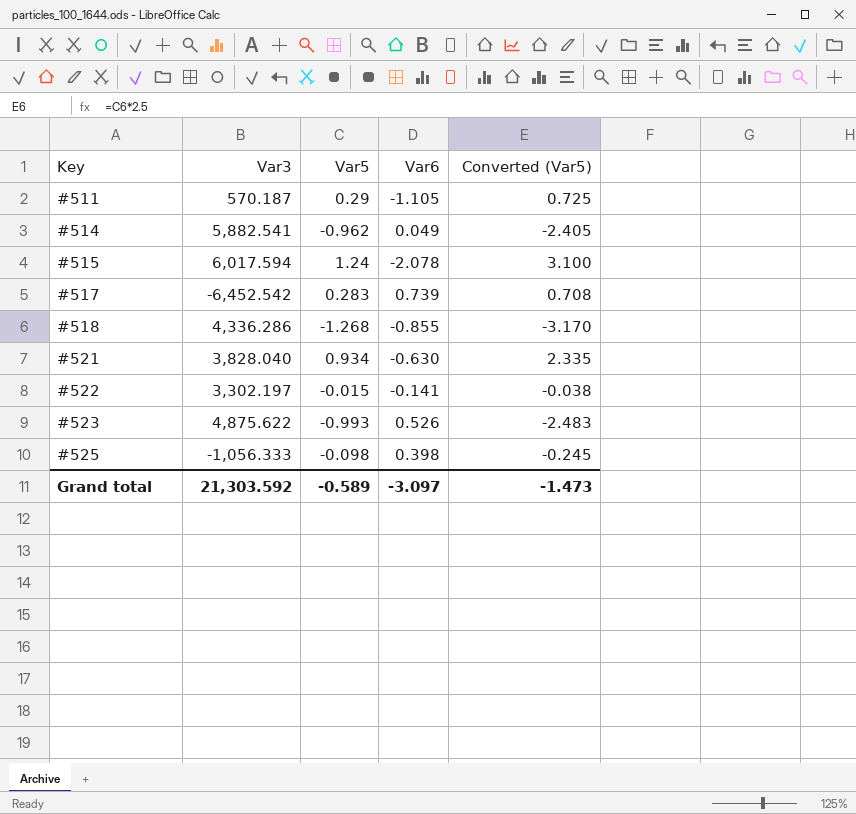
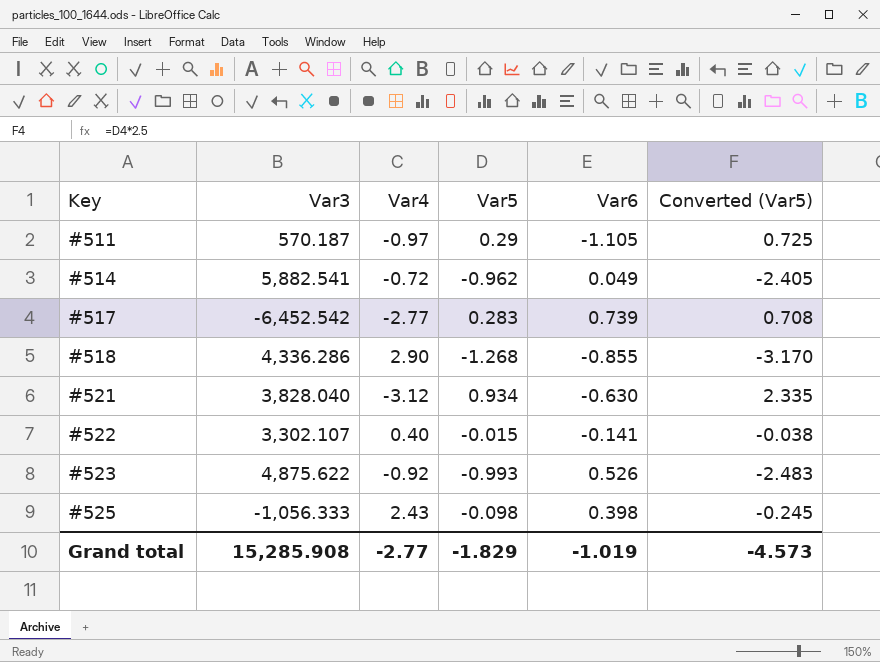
column Var4 | position: none -> 3
row #515: 6,017.594 | 1.24 | -2.078 | 3.100 -> none
#522 | Var3: 3,302.197 -> 3,302.107
Grand total | Var3: 21,303.592 -> 15,285.908
Grand total | Var5: -0.589 -> -1.829
Grand total | Var6: -3.097 -> -1.019
Grand total | Converted (Var5): -1.473 -> -4.573

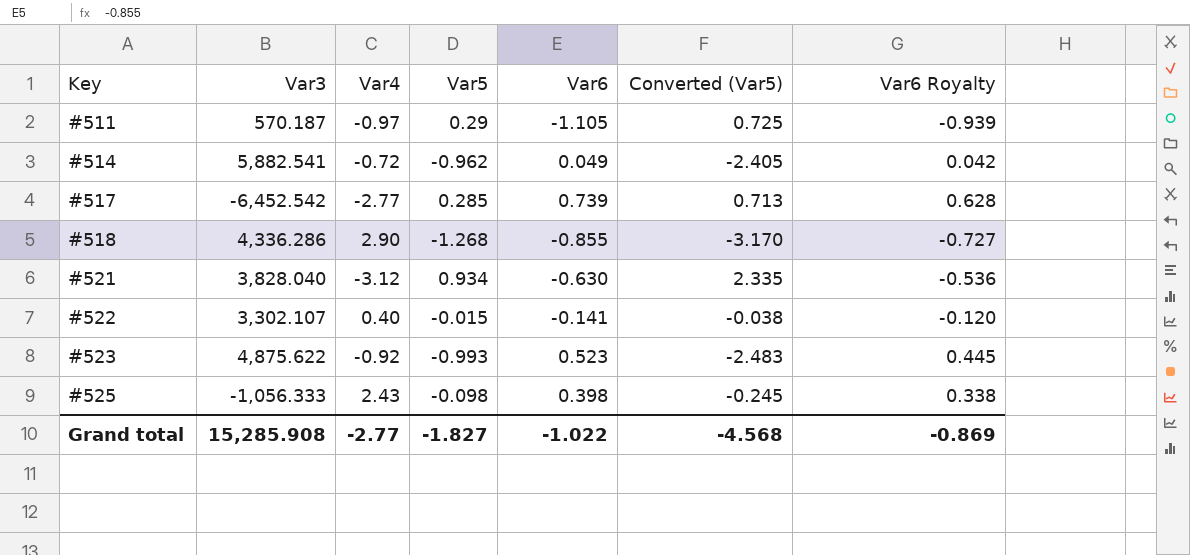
column Var6 Royalty | formula: none -> [Var6] * 0.85
#517 | Var5: 0.283 -> 0.285
#517 | Converted (Var5): 0.708 -> 0.713
#523 | Var6: 0.526 -> 0.523
Grand total | Var5: -1.829 -> -1.827
Grand total | Var6: -1.019 -> -1.022
Grand total | Converted (Var5): -4.573 -> -4.568

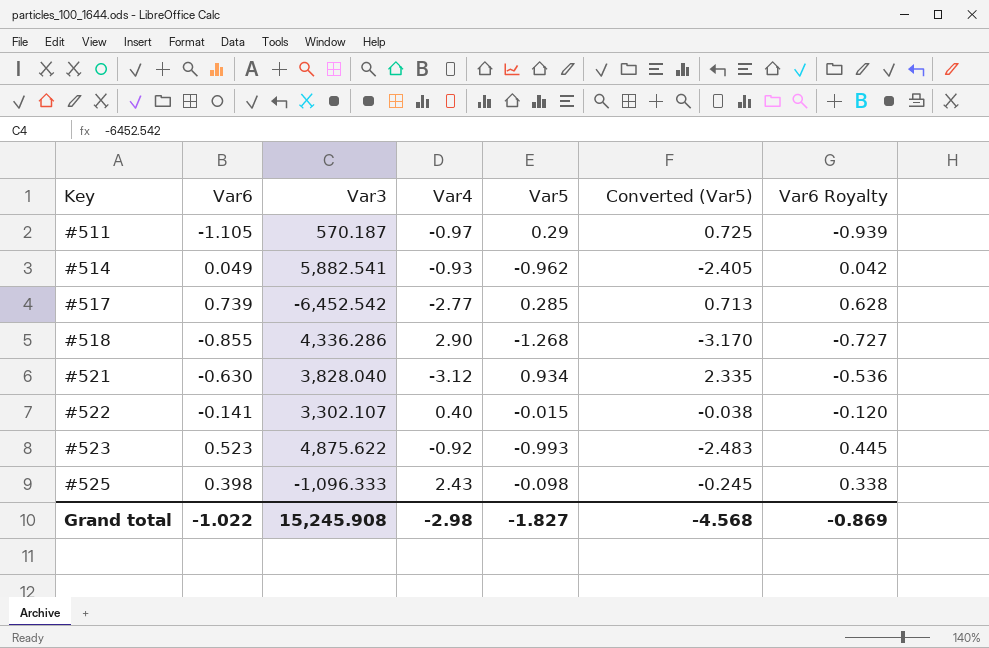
column Var6 | position: 5 -> 2
#514 | Var4: -0.72 -> -0.93
#525 | Var3: -1,056.333 -> -1,096.333
Grand total | Var3: 15,285.908 -> 15,245.908
Grand total | Var4: -2.77 -> -2.98

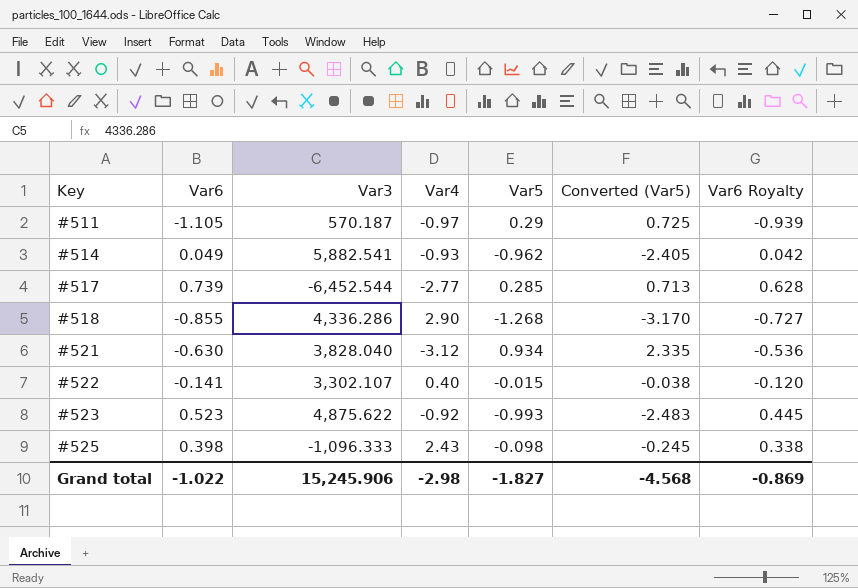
#517 | Var3: -6,452.542 -> -6,452.544
Grand total | Var3: 15,245.908 -> 15,245.906

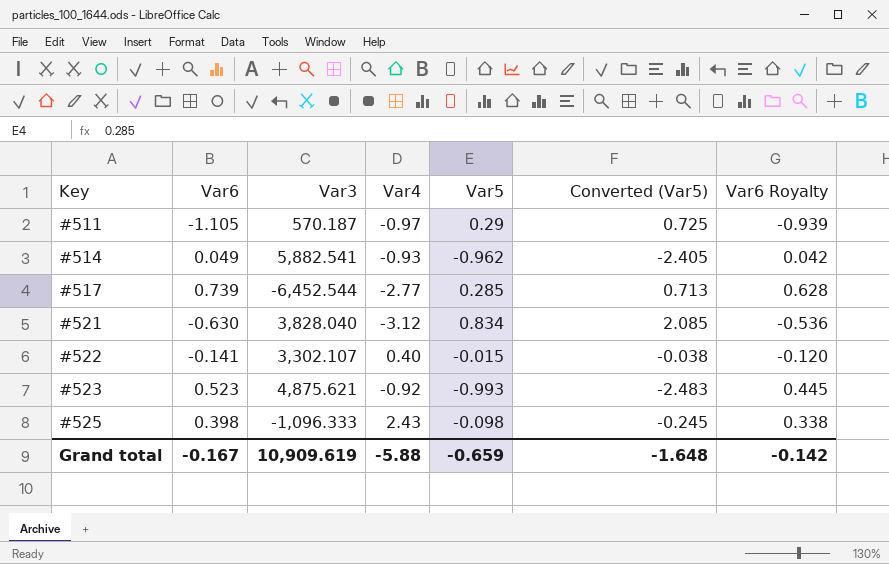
row #518: -0.855 | 4,336.286 | 2.90 | -1.268 | -3.170 | -0.727 -> none
#521 | Var5: 0.934 -> 0.834
#521 | Converted (Var5): 2.335 -> 2.085
#523 | Var3: 4,875.622 -> 4,875.621
Grand total | Var6: -1.022 -> -0.167
Grand total | Var3: 15,245.906 -> 10,909.619
Grand total | Var4: -2.98 -> -5.88
Grand total | Var5: -1.827 -> -0.659
Grand total | Converted (Var5): -4.568 -> -1.648
Grand total | Var6 Royalty: -0.869 -> -0.142

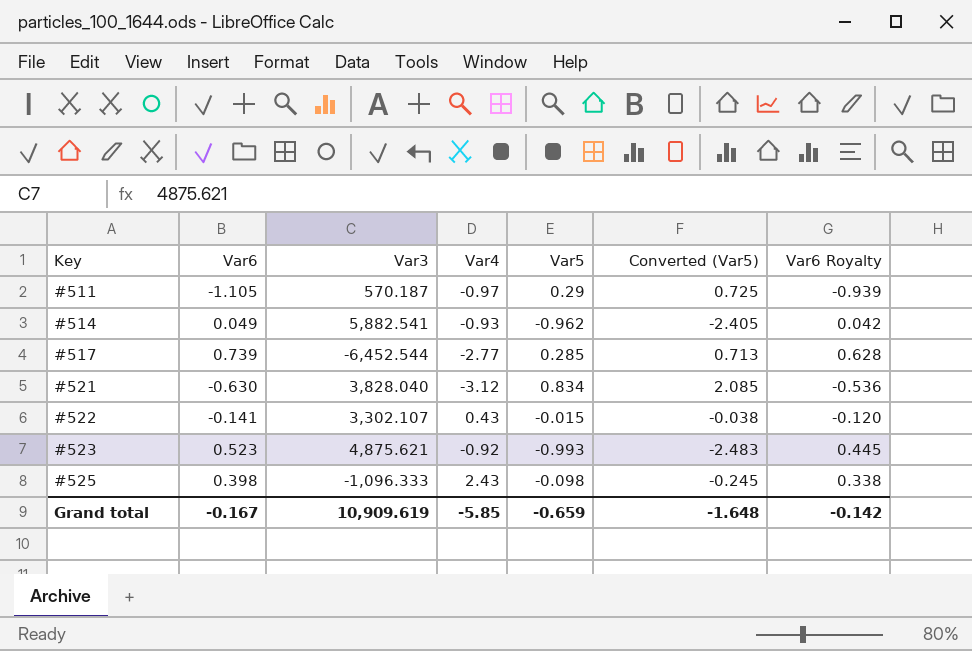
#522 | Var4: 0.40 -> 0.43
Grand total | Var4: -5.88 -> -5.85

